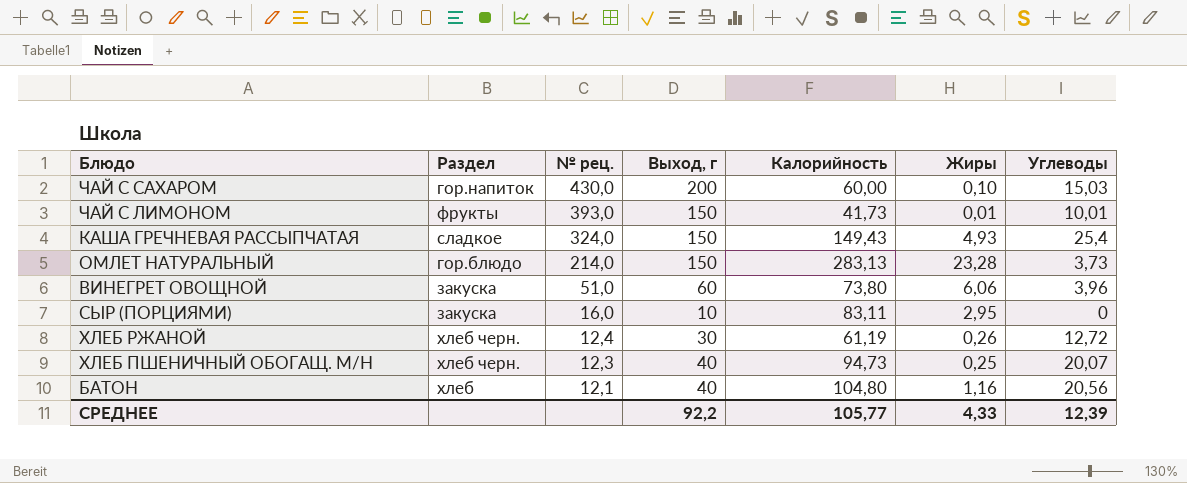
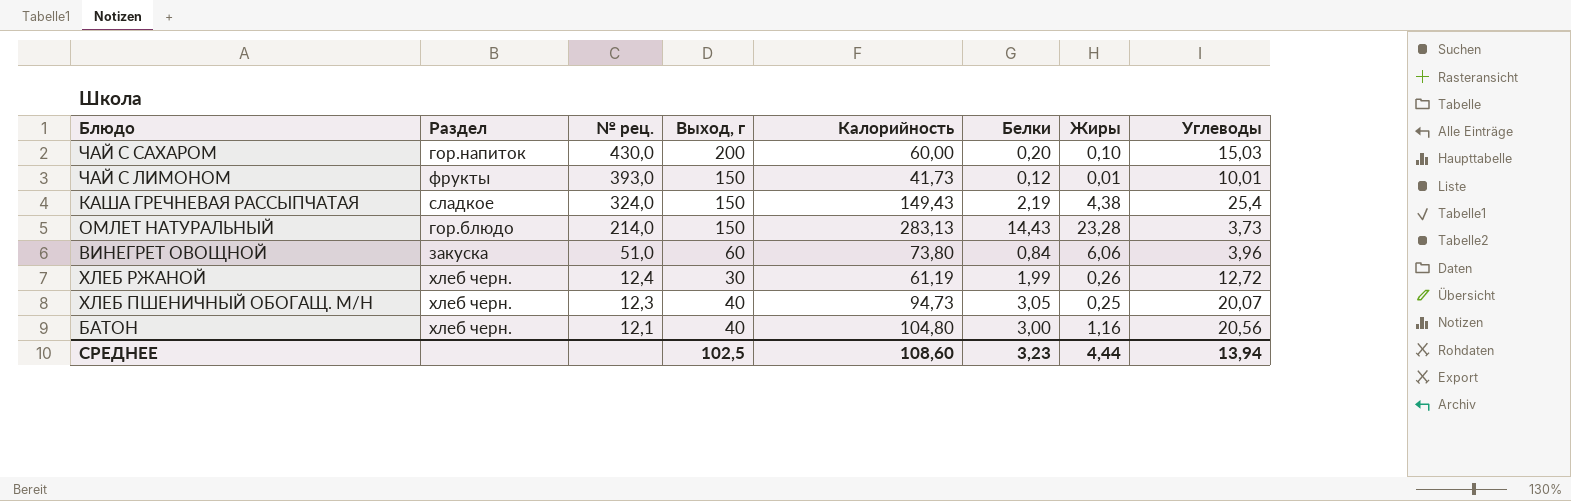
column Белки | position: none -> 6
row СЫР (ПОРЦИЯМИ): закуска | 16,0 | 10 | 83,11 | 2,95 | 0 -> none
КАША ГРЕЧНЕВАЯ РАССЫПЧАТАЯ | Жиры: 4,93 -> 4,38
БАТОН | Раздел: хлеб -> хлеб черн.
СРЕДНЕЕ | Выход, г: 92,2 -> 102,5
СРЕДНЕЕ | Калорийность: 105,77 -> 108,60
СРЕДНЕЕ | Жиры: 4,33 -> 4,44
СРЕДНЕЕ | Углеводы: 12,39 -> 13,94

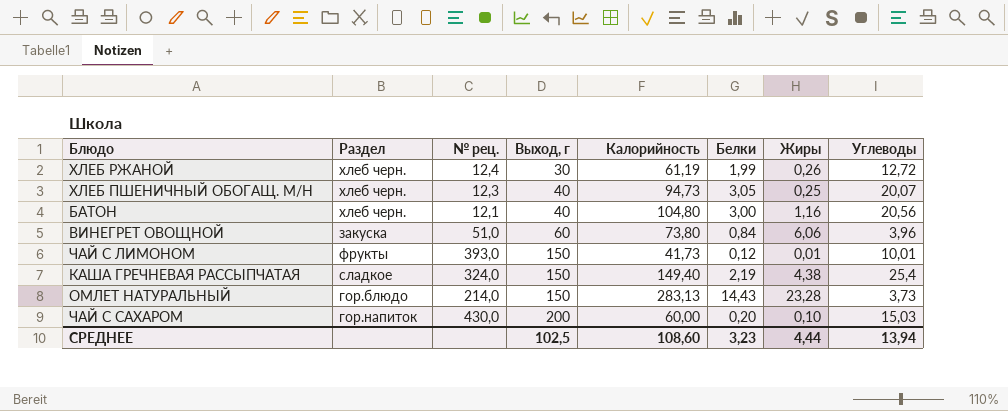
row order: № рец. descending -> Выход, г ascending
КАША ГРЕЧНЕВАЯ РАССЫПЧАТАЯ | Калорийность: 149,43 -> 149,40

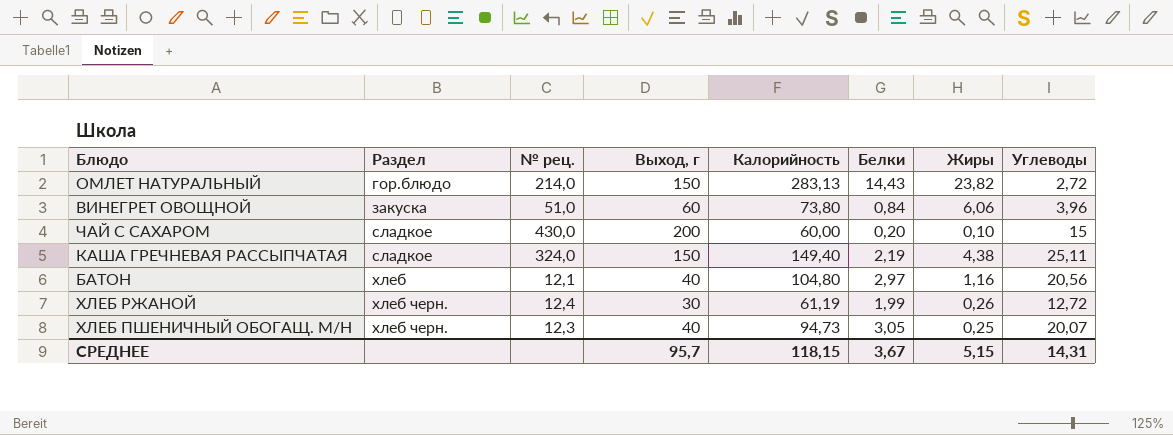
row order: Выход, г ascending -> Раздел ascending
row ЧАЙ С ЛИМОНОМ: фрукты | 393,0 | 150 | 41,73 | 0,12 | 0,01 | 10,01 -> none
ОМЛЕТ НАТУРАЛЬНЫЙ | Жиры: 23,28 -> 23,82
ОМЛЕТ НАТУРАЛЬНЫЙ | Углеводы: 3,73 -> 2,72
ЧАЙ С САХАРОМ | Раздел: гор.напиток -> сладкое
ЧАЙ С САХАРОМ | Углеводы: 15,03 -> 15
КАША ГРЕЧНЕВАЯ РАССЫПЧАТАЯ | Углеводы: 25,4 -> 25,11
БАТОН | Раздел: хлеб черн. -> хлеб
БАТОН | Белки: 3,00 -> 2,97
СРЕДНЕЕ | Выход, г: 102,5 -> 95,7
СРЕДНЕЕ | Калорийность: 108,60 -> 118,15
СРЕДНЕЕ | Белки: 3,23 -> 3,67
СРЕДНЕЕ | Жиры: 4,44 -> 5,15
СРЕДНЕЕ | Углеводы: 13,94 -> 14,31

